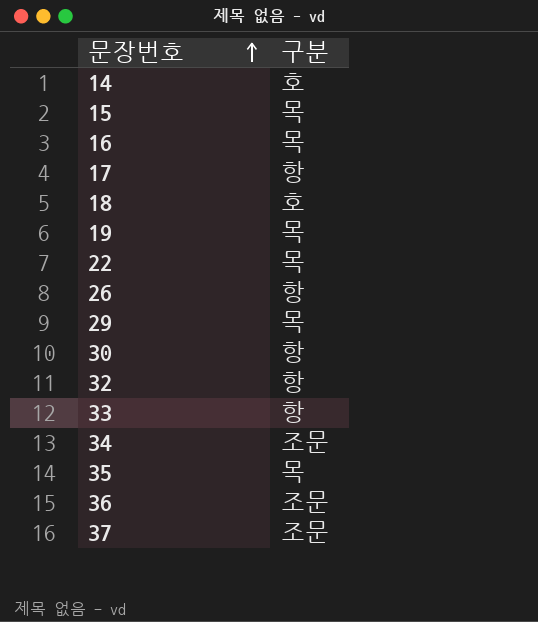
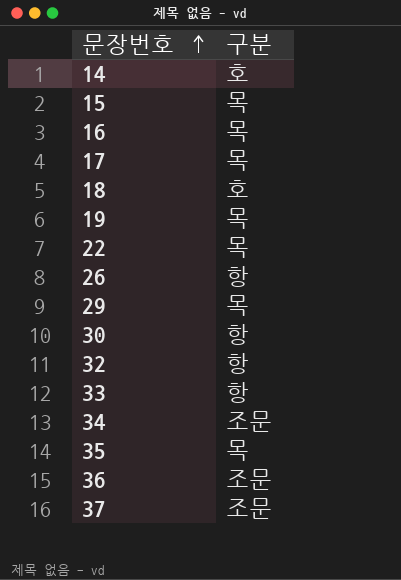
17 | 구분: 항 -> 목

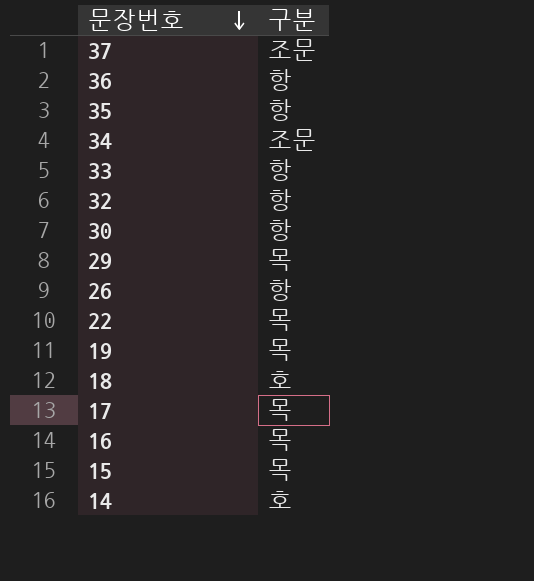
row order: 문장번호 ascending -> 문장번호 descending
36 | 구분: 조문 -> 항
35 | 구분: 목 -> 항

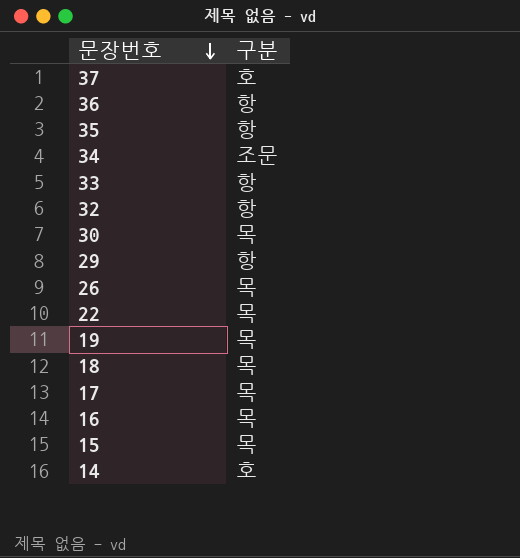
37 | 구분: 조문 -> 호
30 | 구분: 항 -> 목
29 | 구분: 목 -> 항
26 | 구분: 항 -> 목
18 | 구분: 호 -> 목

